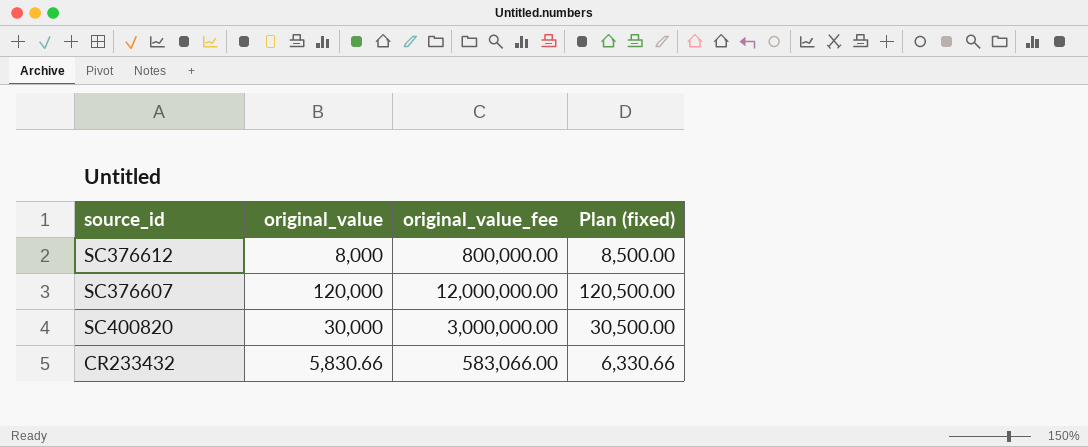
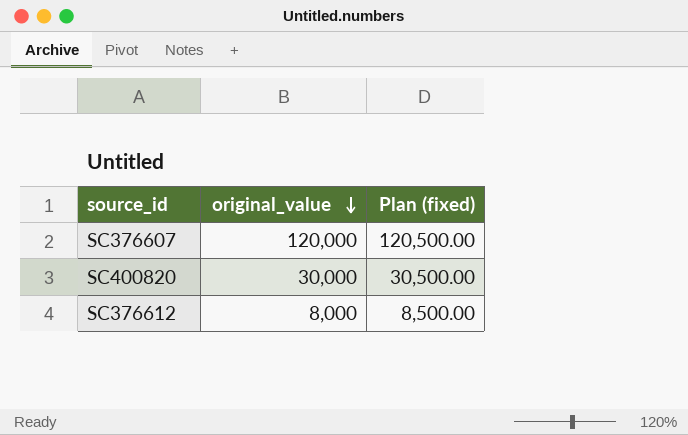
row order: none -> original_value descending
column original_value_fee | formula: [original_value] * 100 -> none
row CR233432: 5,830.66 | 583,066.00 | 6,330.66 -> none

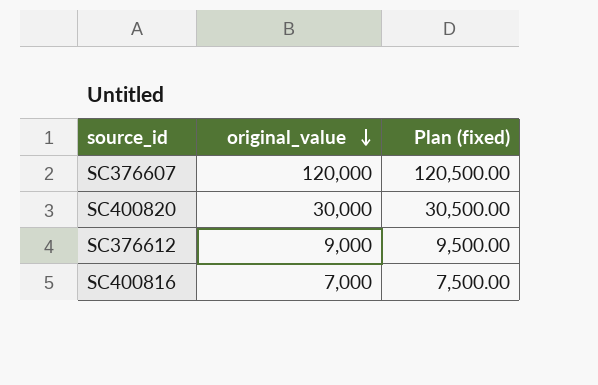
SC376612 | original_value: 8,000 -> 9,000
SC376612 | Plan (fixed): 8,500.00 -> 9,500.00
row SC400816: none -> 7,000 | 7,500.00

